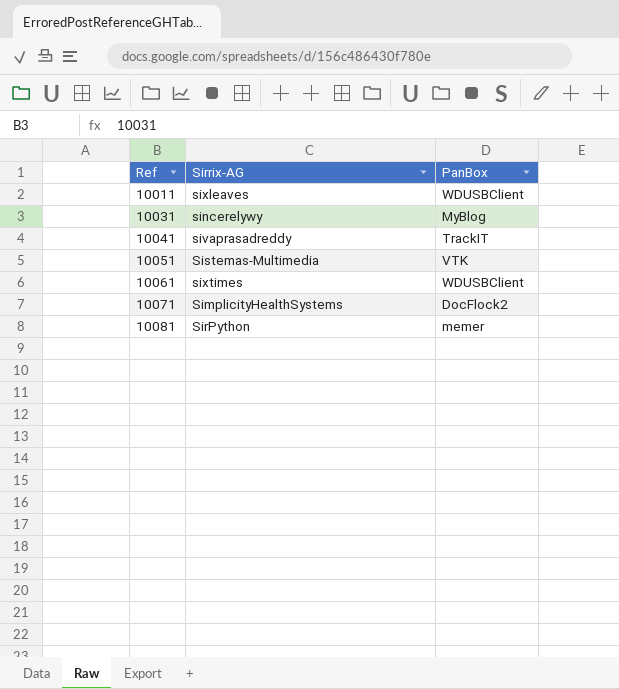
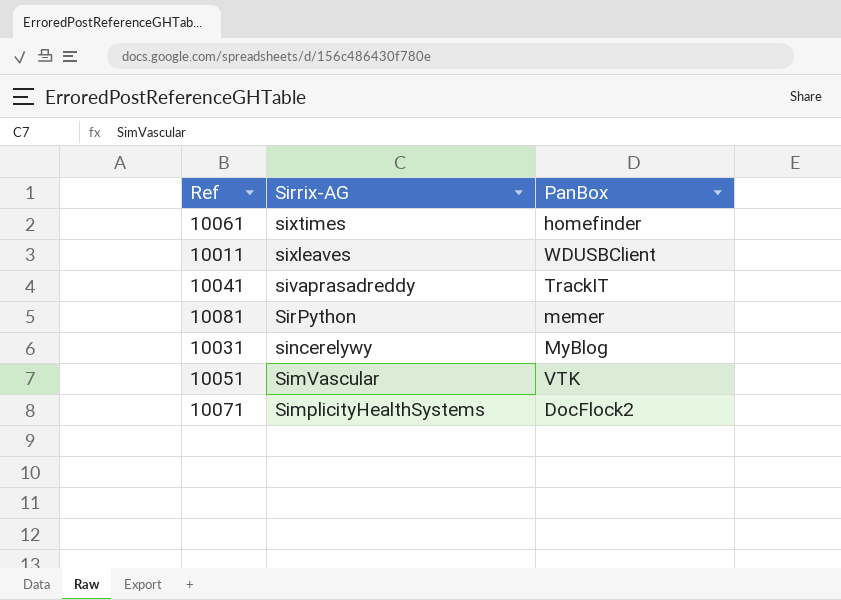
row order: Ref ascending -> Sirrix-AG descending
10061 | PanBox: WDUSBClient -> homefinder
10051 | Sirrix-AG: Sistemas-Multimedia -> SimVascular

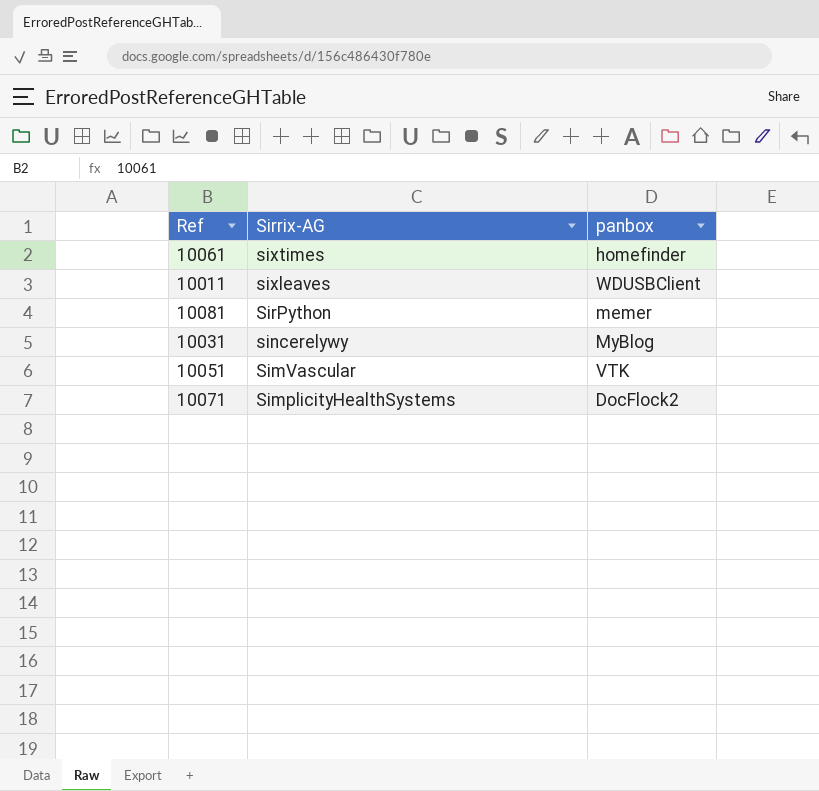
column name: PanBox -> panbox
row 10041: sivaprasadreddy | TrackIT -> none

